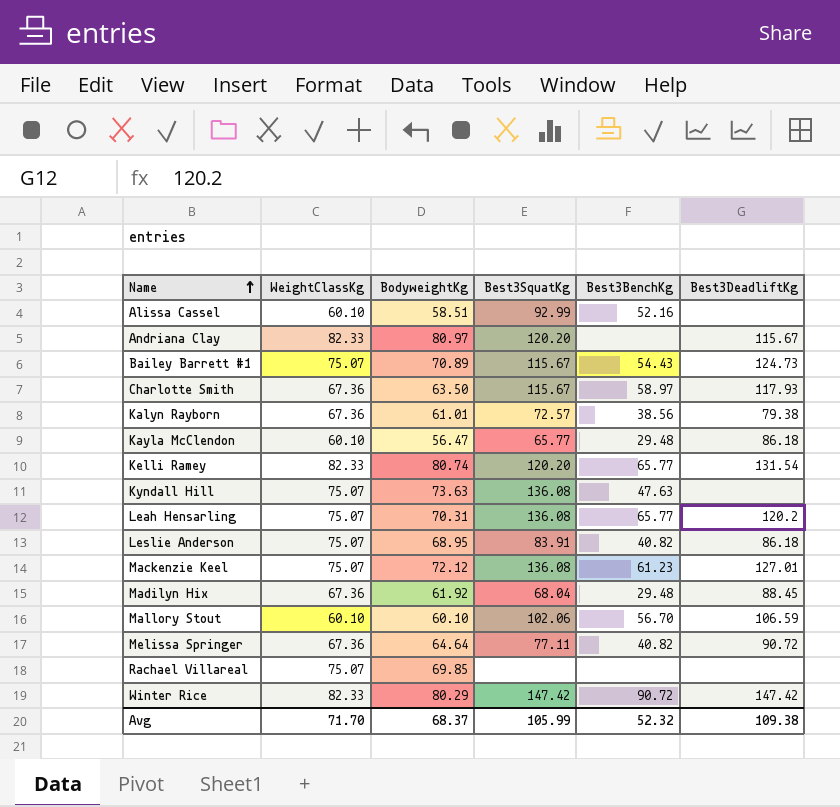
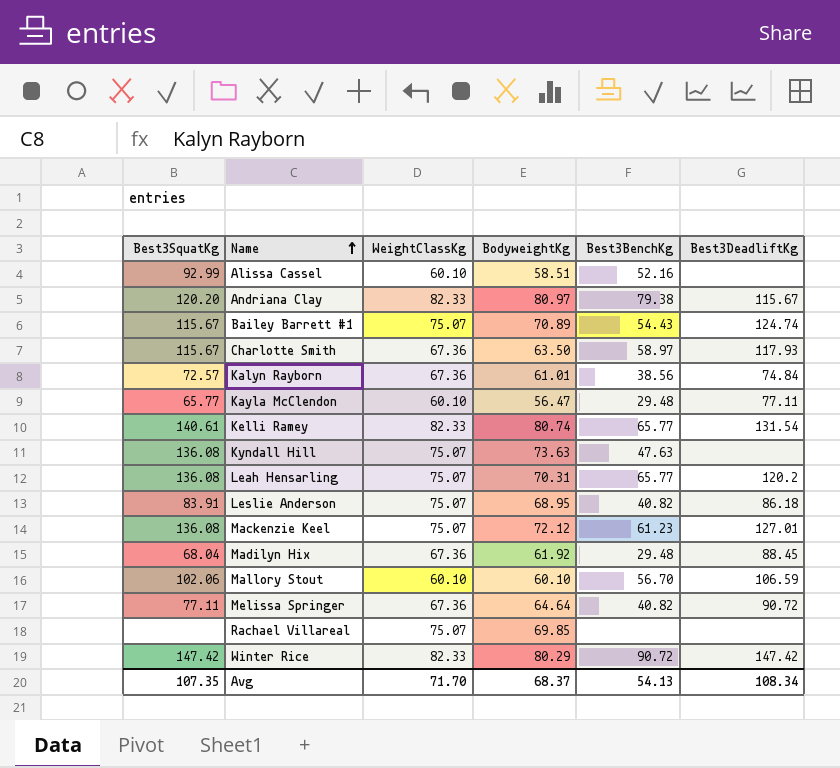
column Best3SquatKg | position: 4 -> 1
Andriana Clay | Best3BenchKg: none -> 79.38
Bailey Barrett #1 | Best3DeadliftKg: 124.73 -> 124.74
Kalyn Rayborn | Best3DeadliftKg: 79.38 -> 74.84
Kayla McClendon | Best3DeadliftKg: 86.18 -> 77.11
Kelli Ramey | Best3SquatKg: 120.20 -> 140.61
Avg | Best3SquatKg: 105.99 -> 107.35
Avg | Best3BenchKg: 52.32 -> 54.13
Avg | Best3DeadliftKg: 109.38 -> 108.34

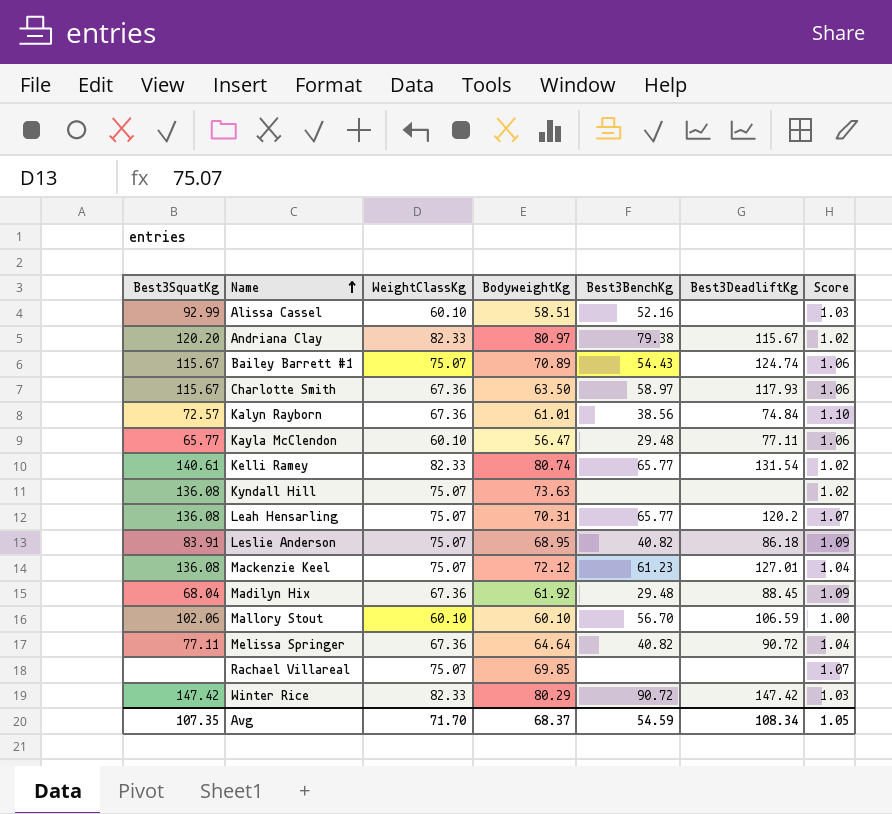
column Score | formula: none -> [WeightClassKg] / [BodyweightKg]
Kyndall Hill | Best3BenchKg: 47.63 -> none
Avg | Best3BenchKg: 54.13 -> 54.59

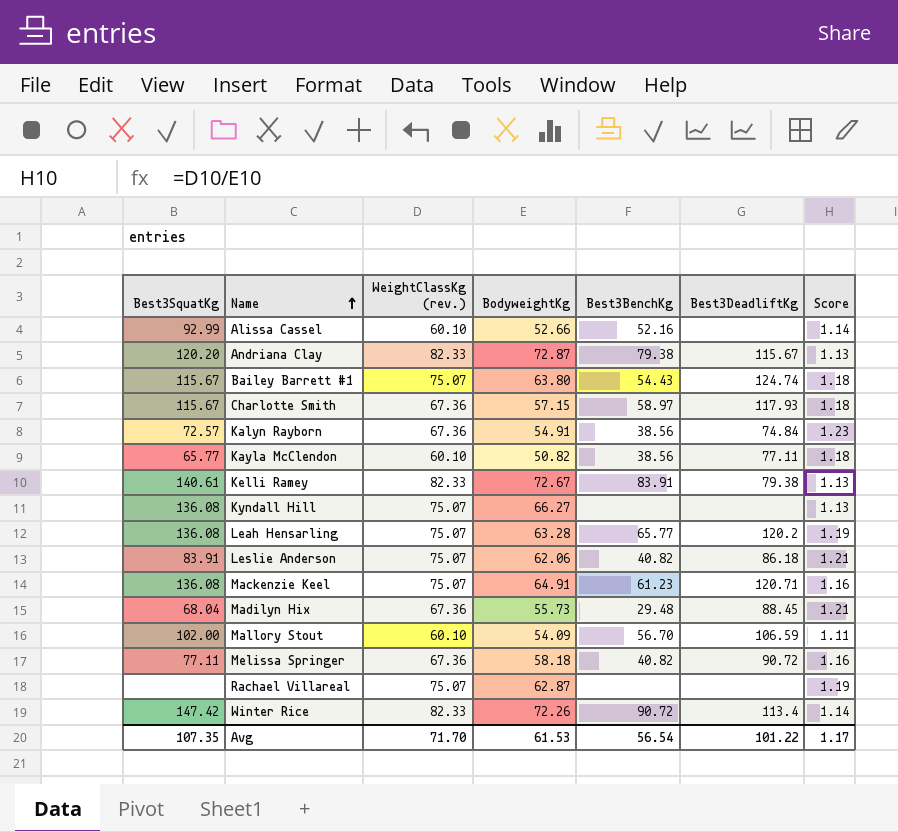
column name: WeightClassKg -> WeightClassKg (rev.)
Alissa Cassel | BodyweightKg: 58.51 -> 52.66
Alissa Cassel | Score: 1.03 -> 1.14
Andriana Clay | BodyweightKg: 80.97 -> 72.87
Andriana Clay | Score: 1.02 -> 1.13
Bailey Barrett #1 | BodyweightKg: 70.89 -> 63.80
Bailey Barrett #1 | Score: 1.06 -> 1.18
Charlotte Smith | BodyweightKg: 63.50 -> 57.15
Charlotte Smith | Score: 1.06 -> 1.18
Kalyn Rayborn | BodyweightKg: 61.01 -> 54.91
Kalyn Rayborn | Score: 1.10 -> 1.23
Kayla McClendon | BodyweightKg: 56.47 -> 50.82
Kayla McClendon | Best3BenchKg: 29.48 -> 38.56
Kayla McClendon | Score: 1.06 -> 1.18
Kelli Ramey | BodyweightKg: 80.74 -> 72.67
Kelli Ramey | Best3BenchKg: 65.77 -> 83.91
Kelli Ramey | Best3DeadliftKg: 131.54 -> 79.38
Kelli Ramey | Score: 1.02 -> 1.13
Kyndall Hill | BodyweightKg: 73.63 -> 66.27
Kyndall Hill | Score: 1.02 -> 1.13
Leah Hensarling | BodyweightKg: 70.31 -> 63.28
Leah Hensarling | Score: 1.07 -> 1.19
Leslie Anderson | BodyweightKg: 68.95 -> 62.06
Leslie Anderson | Score: 1.09 -> 1.21
Mackenzie Keel | BodyweightKg: 72.12 -> 64.91
Mackenzie Keel | Best3DeadliftKg: 127.01 -> 120.71
Mackenzie Keel | Score: 1.04 -> 1.16
Madilyn Hix | BodyweightKg: 61.92 -> 55.73
Madilyn Hix | Score: 1.09 -> 1.21
Mallory Stout | Best3SquatKg: 102.06 -> 102.00
Mallory Stout | BodyweightKg: 60.10 -> 54.09
Mallory Stout | Score: 1.00 -> 1.11
Melissa Springer | BodyweightKg: 64.64 -> 58.18
Melissa Springer | Score: 1.04 -> 1.16
Rachael Villareal | BodyweightKg: 69.85 -> 62.87
Rachael Villareal | Score: 1.07 -> 1.19
Winter Rice | BodyweightKg: 80.29 -> 72.26
Winter Rice | Best3DeadliftKg: 147.42 -> 113.4
Winter Rice | Score: 1.03 -> 1.14
Avg | BodyweightKg: 68.37 -> 61.53
Avg | Best3BenchKg: 54.59 -> 56.54
Avg | Best3DeadliftKg: 108.34 -> 101.22
Avg | Score: 1.05 -> 1.17

